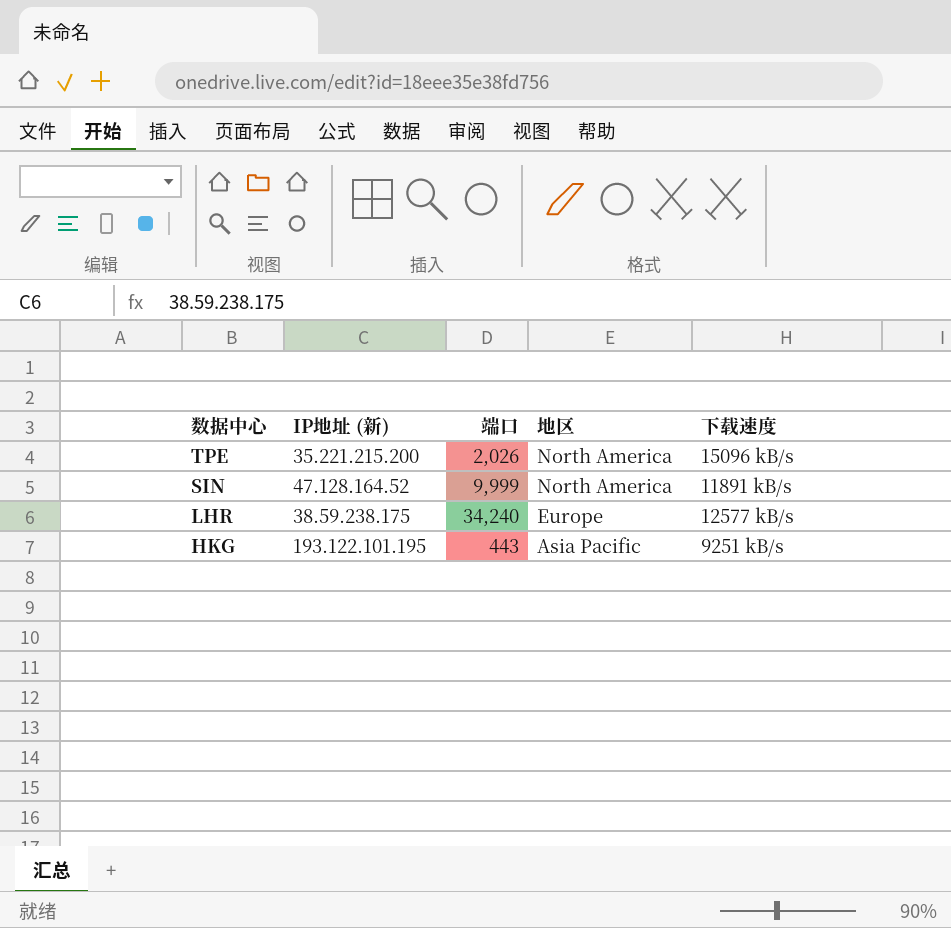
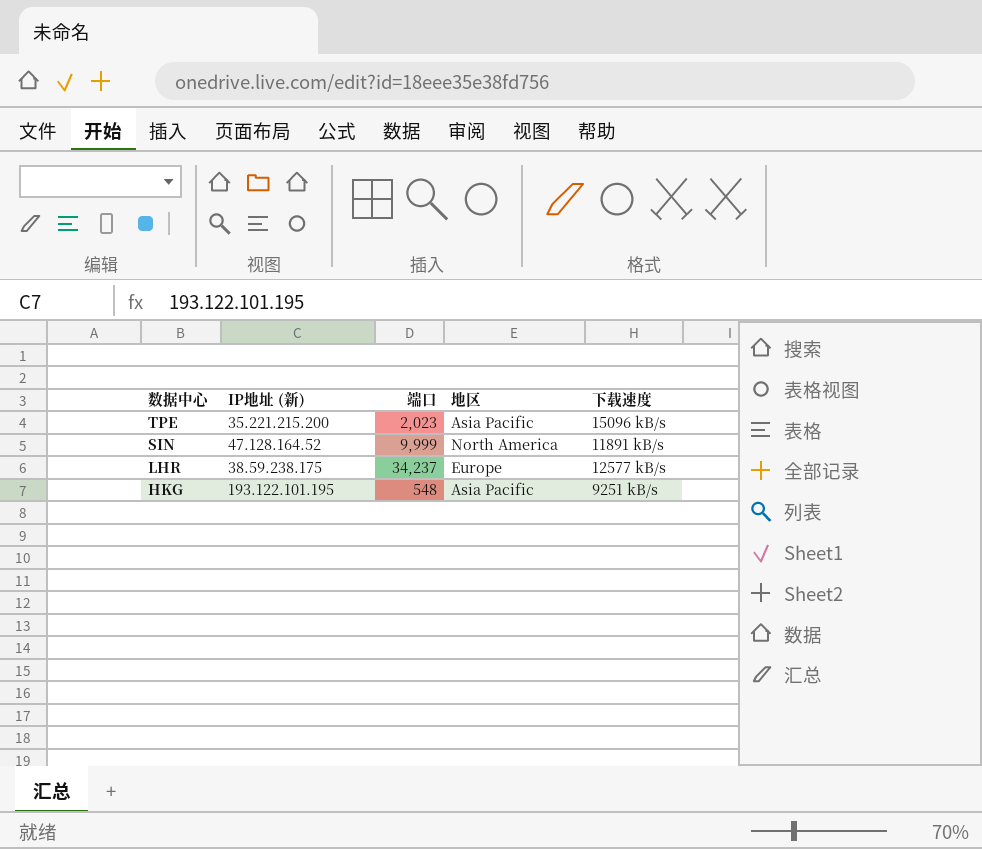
TPE | 端口: 2,026 -> 2,023
TPE | 地区: North America -> Asia Pacific
LHR | 端口: 34,240 -> 34,237
HKG | 端口: 443 -> 548

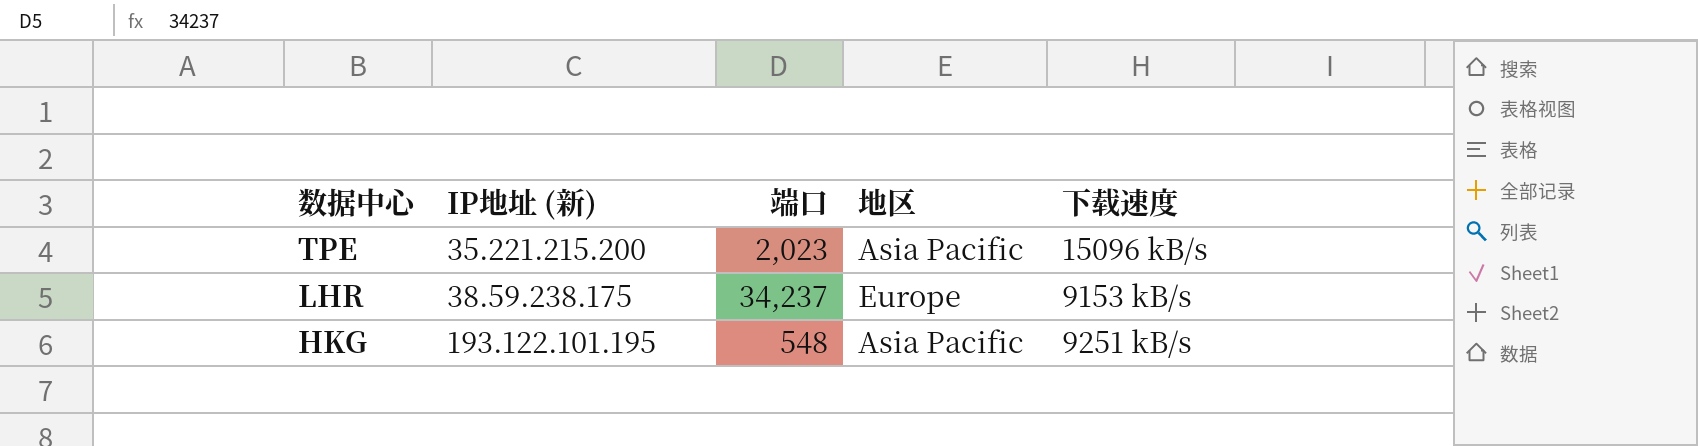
row SIN: 47.128.164.52 | 9,999 | North America | 11891 kB/s -> none
LHR | 下载速度: 12577 kB/s -> 9153 kB/s

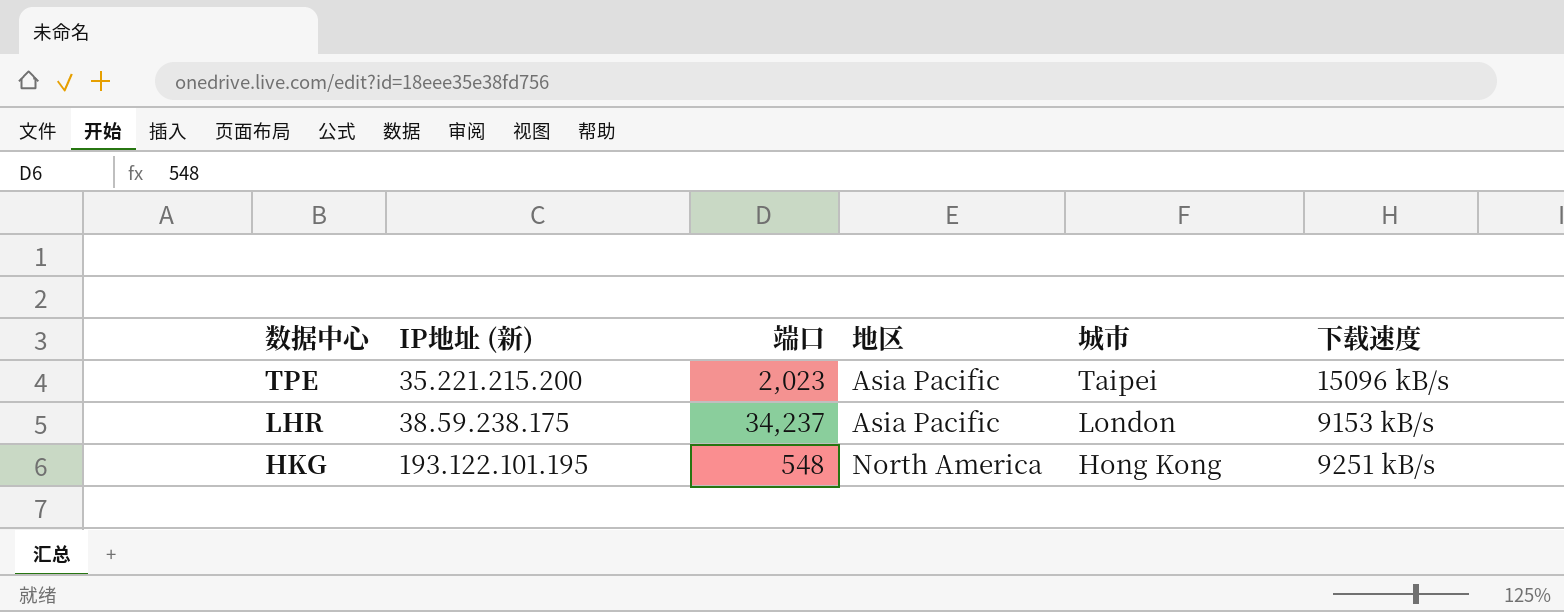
column 城市 | position: none -> 5
LHR | 地区: Europe -> Asia Pacific
HKG | 地区: Asia Pacific -> North America

